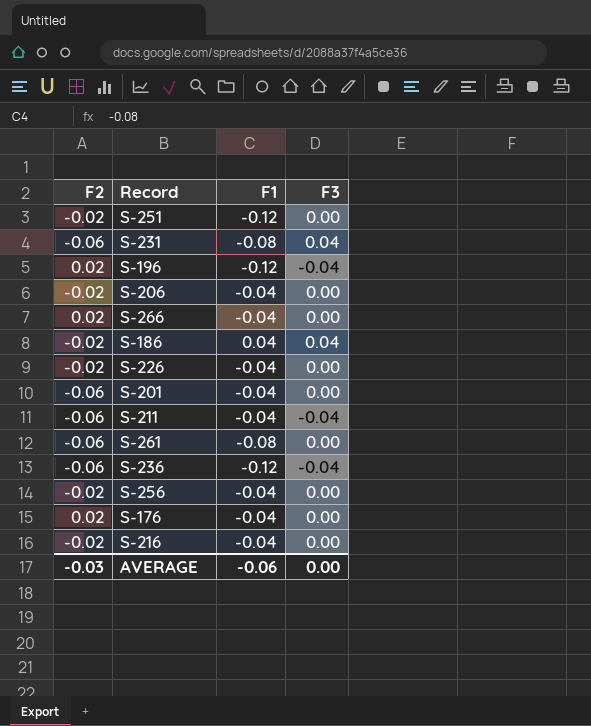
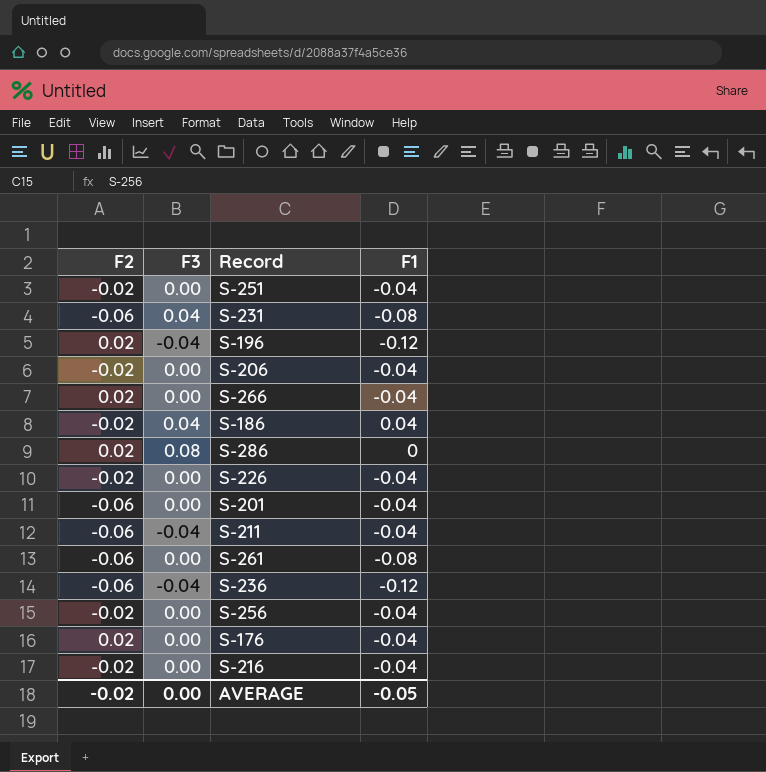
column F3 | position: 4 -> 2
S-251 | F1: -0.12 -> -0.04
row S-286: none -> 0.02 | 0.08 | 0
AVERAGE | F2: -0.03 -> -0.02
AVERAGE | F1: -0.06 -> -0.05

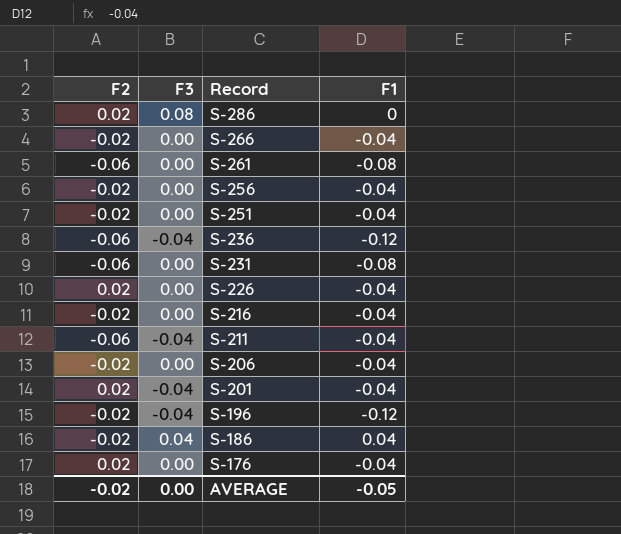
row order: none -> Record descending
S-266 | F2: 0.02 -> -0.02
S-231 | F3: 0.04 -> 0.00
S-226 | F2: -0.02 -> 0.02
S-201 | F2: -0.06 -> 0.02
S-201 | F3: 0.00 -> -0.04
S-196 | F2: 0.02 -> -0.02

